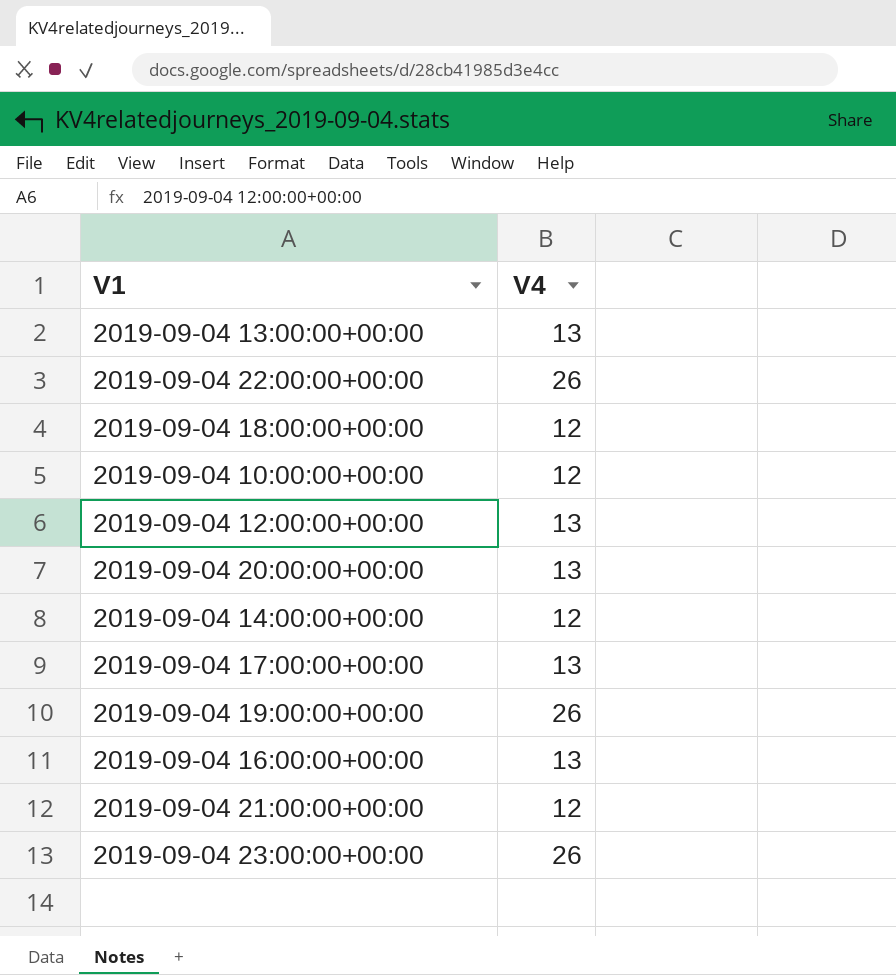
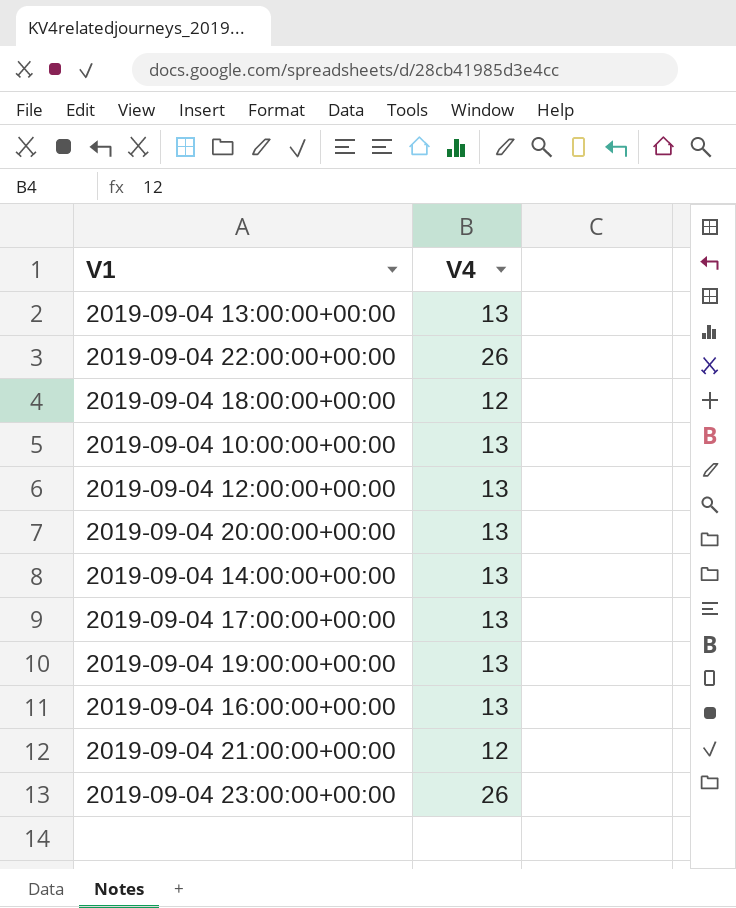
2019-09-04 10:00:00+00:00 | V4: 12 -> 13
2019-09-04 14:00:00+00:00 | V4: 12 -> 13
2019-09-04 19:00:00+00:00 | V4: 26 -> 13

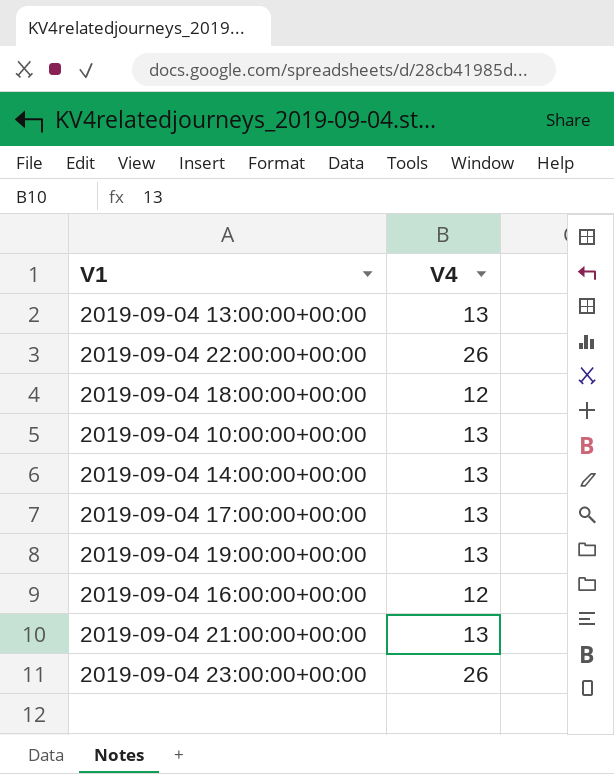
row 2019-09-04 12:00:00+00:00: 13 -> none
row 2019-09-04 20:00:00+00:00: 13 -> none
2019-09-04 16:00:00+00:00 | V4: 13 -> 12
2019-09-04 21:00:00+00:00 | V4: 12 -> 13

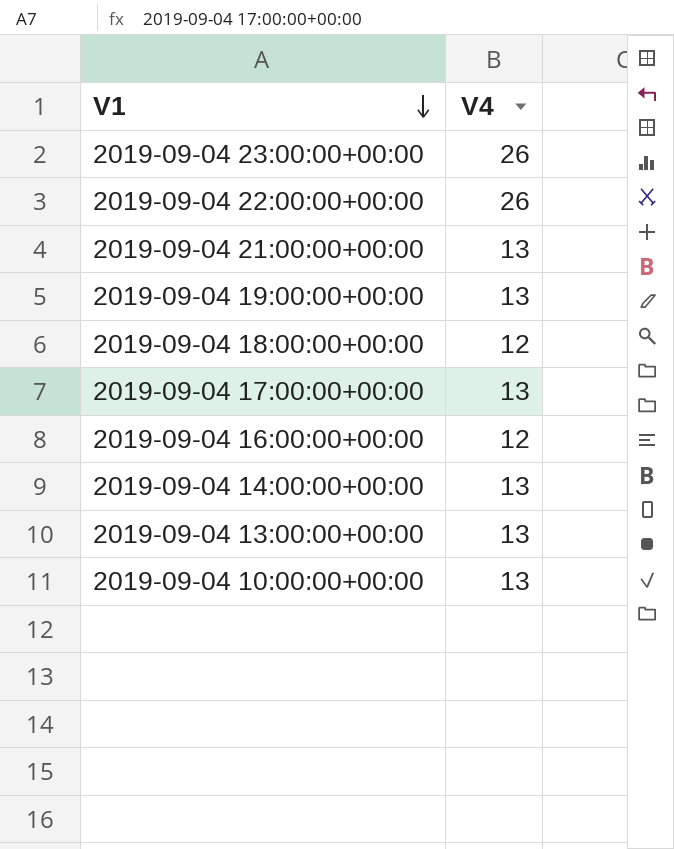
row order: none -> V1 descending

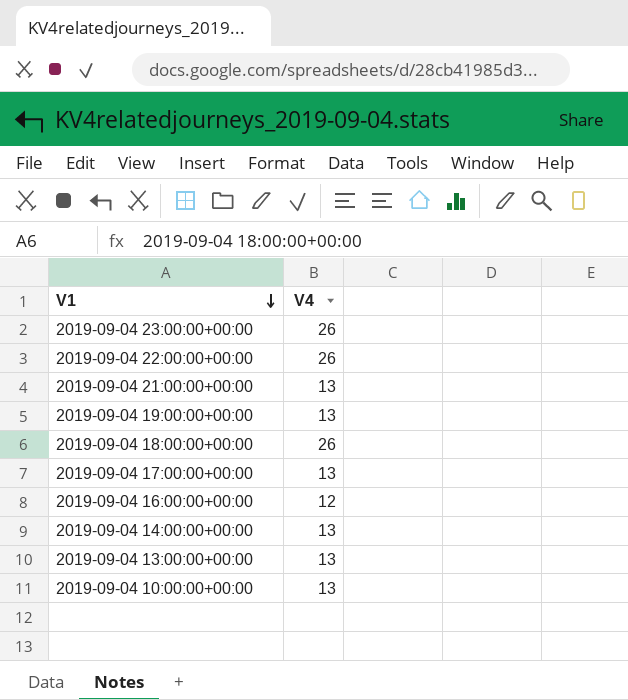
2019-09-04 18:00:00+00:00 | V4: 12 -> 26

